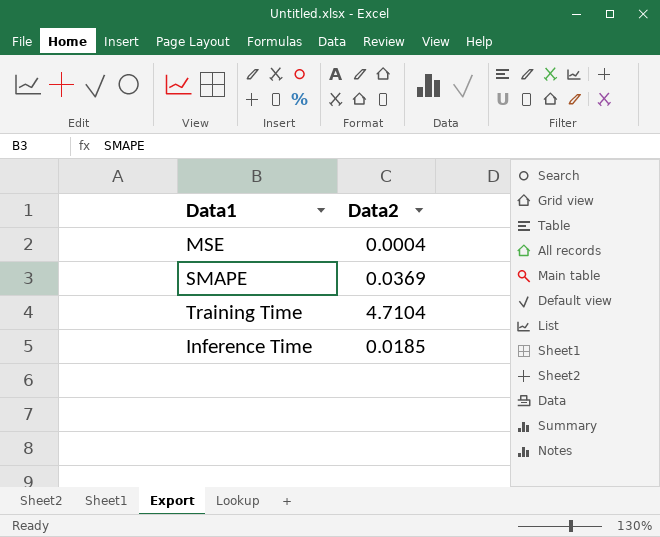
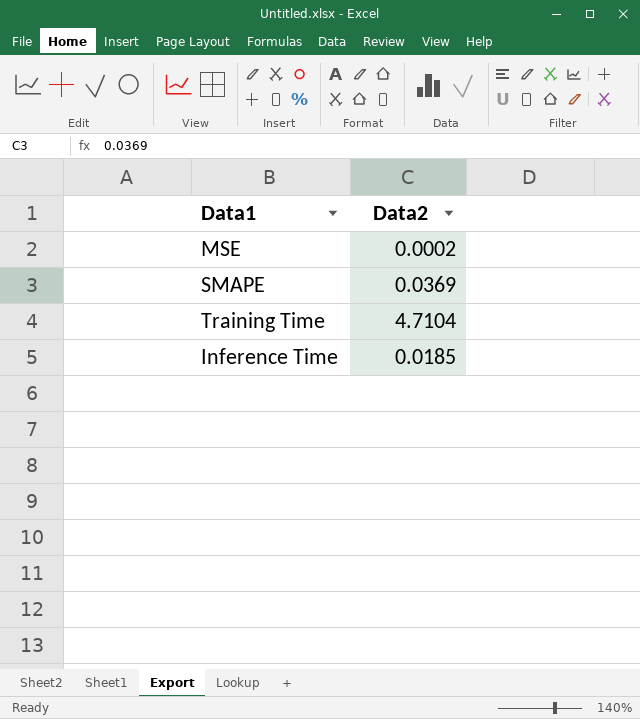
MSE | Data2: 0.0004 -> 0.0002

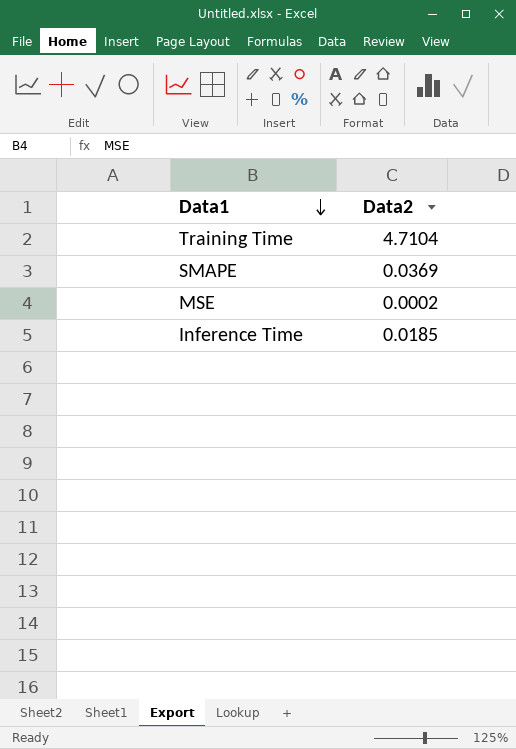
row order: none -> Data1 descending

